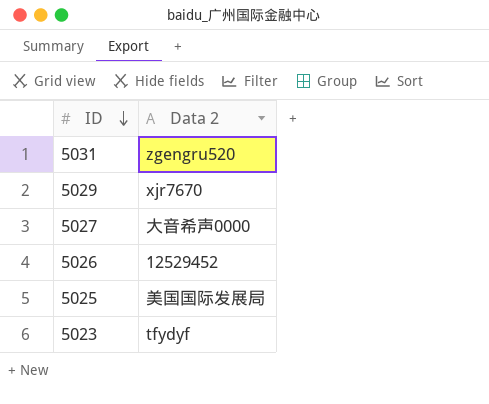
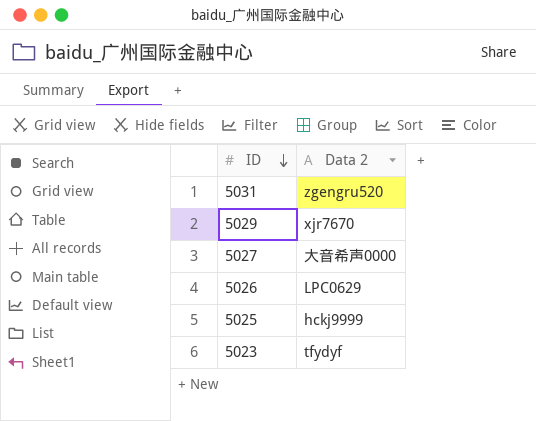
5026 | Data 2: 12529452 -> LPC0629
5025 | Data 2: 美国国际发展局 -> hckj9999

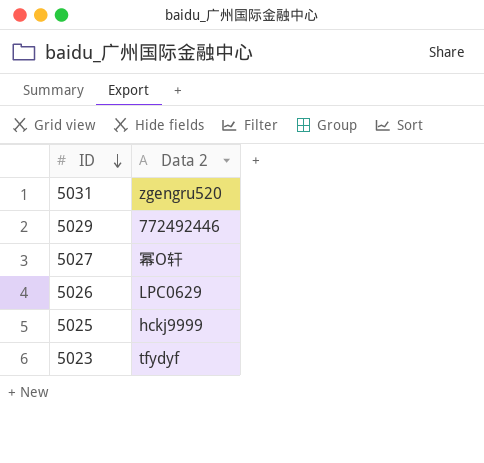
5029 | Data 2: xjr7670 -> 772492446
5027 | Data 2: 大音希声0000 -> 幂O轩

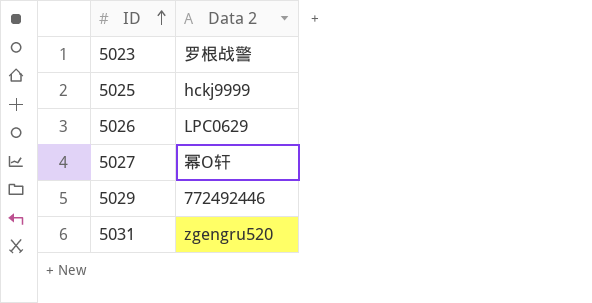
row order: ID descending -> ID ascending
5023 | Data 2: tfydyf -> 罗根战警

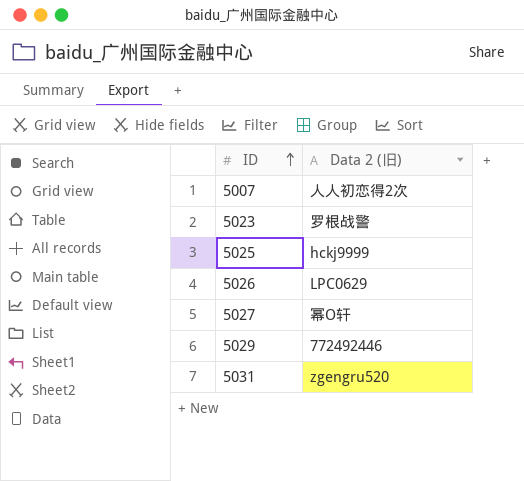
column name: Data 2 -> Data 2 (旧)
row 5007: none -> 人人初恋得2次

